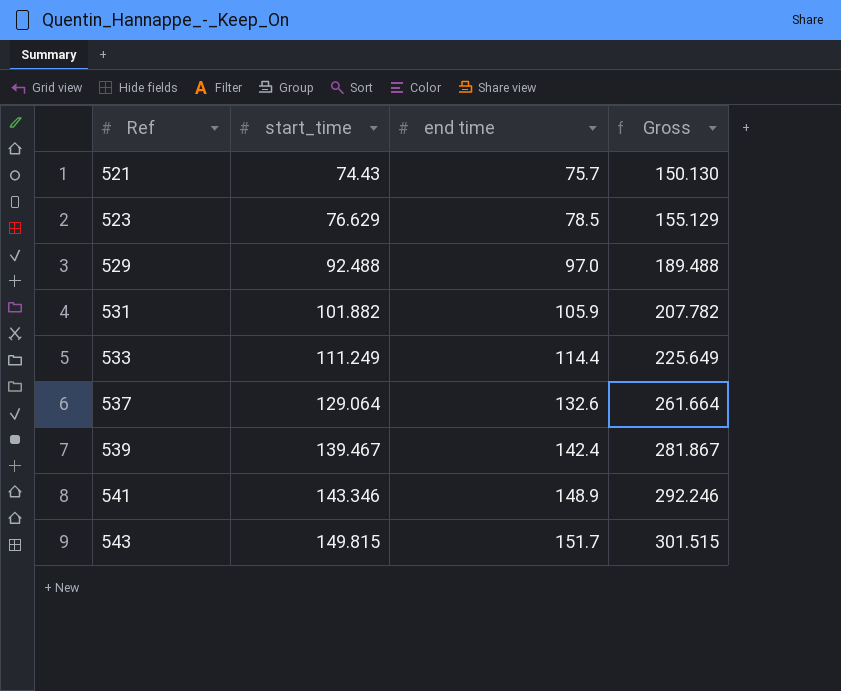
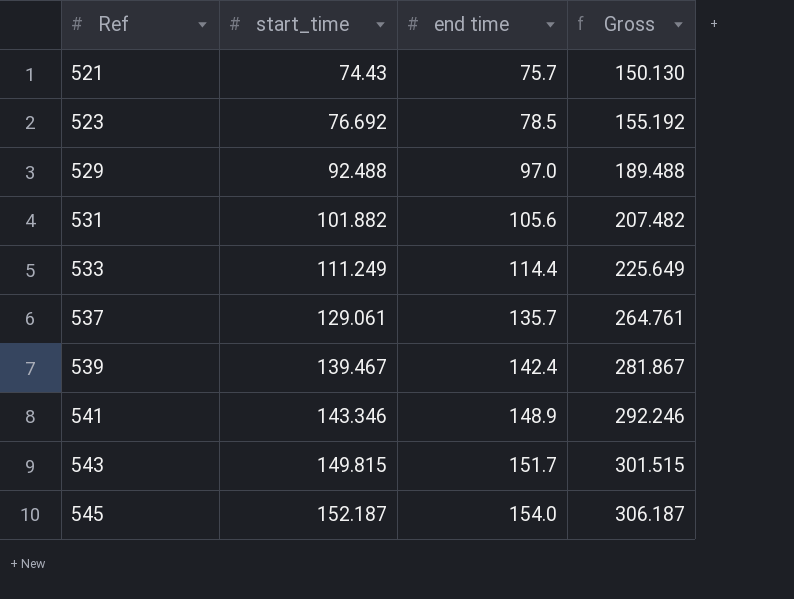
523 | start_time: 76.629 -> 76.692
523 | Gross: 155.129 -> 155.192
531 | end time: 105.9 -> 105.6
531 | Gross: 207.782 -> 207.482
537 | start_time: 129.064 -> 129.061
537 | end time: 132.6 -> 135.7
537 | Gross: 261.664 -> 264.761
row 545: none -> 152.187 | 154.0 | 306.187

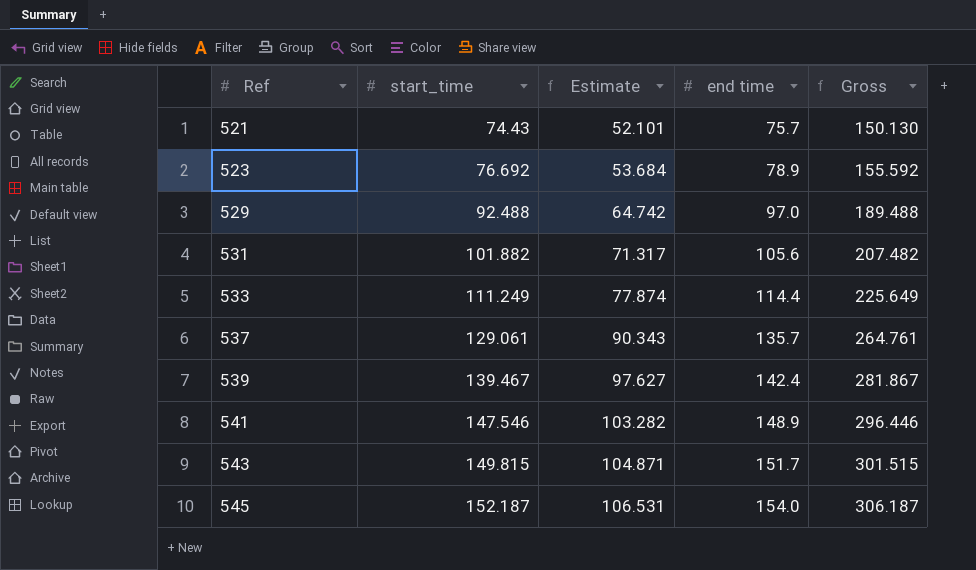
column Estimate | formula: none -> [start_time] * 0.7
523 | end time: 78.5 -> 78.9
523 | Gross: 155.192 -> 155.592
541 | start_time: 143.346 -> 147.546
541 | Gross: 292.246 -> 296.446

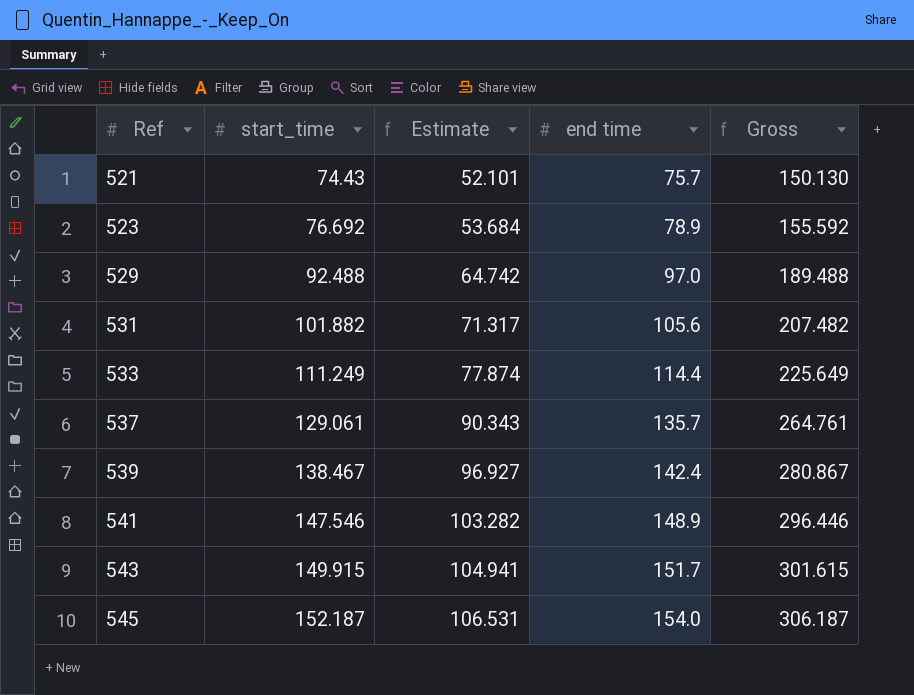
539 | start_time: 139.467 -> 138.467
539 | Estimate: 97.627 -> 96.927
539 | Gross: 281.867 -> 280.867
543 | start_time: 149.815 -> 149.915
543 | Estimate: 104.871 -> 104.941
543 | Gross: 301.515 -> 301.615

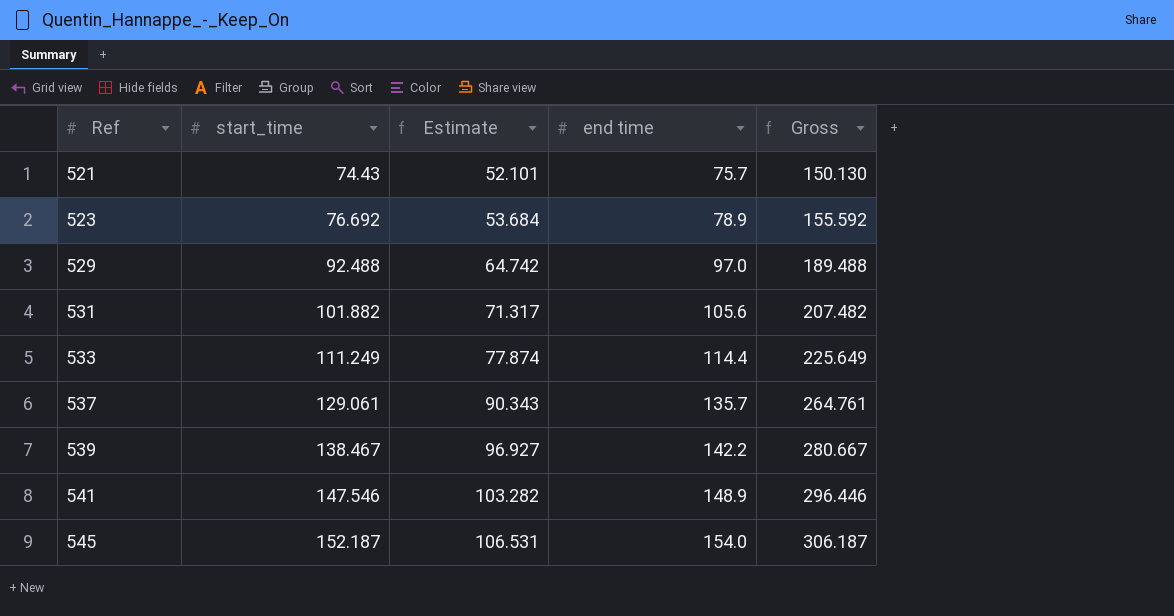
row 543: 149.915 | 104.941 | 151.7 | 301.615 -> none
539 | end time: 142.4 -> 142.2
539 | Gross: 280.867 -> 280.667

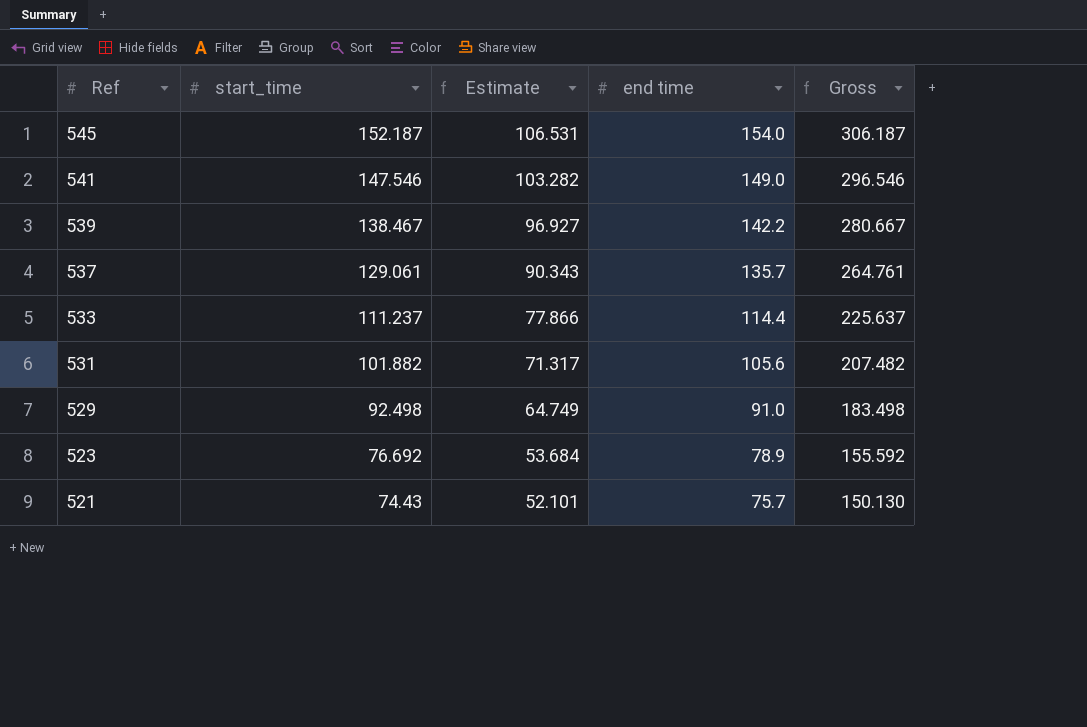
row order: Ref ascending -> Ref descending
541 | end time: 148.9 -> 149.0
541 | Gross: 296.446 -> 296.546
533 | start_time: 111.249 -> 111.237
533 | Estimate: 77.874 -> 77.866
533 | Gross: 225.649 -> 225.637
529 | start_time: 92.488 -> 92.498
529 | Estimate: 64.742 -> 64.749
529 | end time: 97.0 -> 91.0
529 | Gross: 189.488 -> 183.498

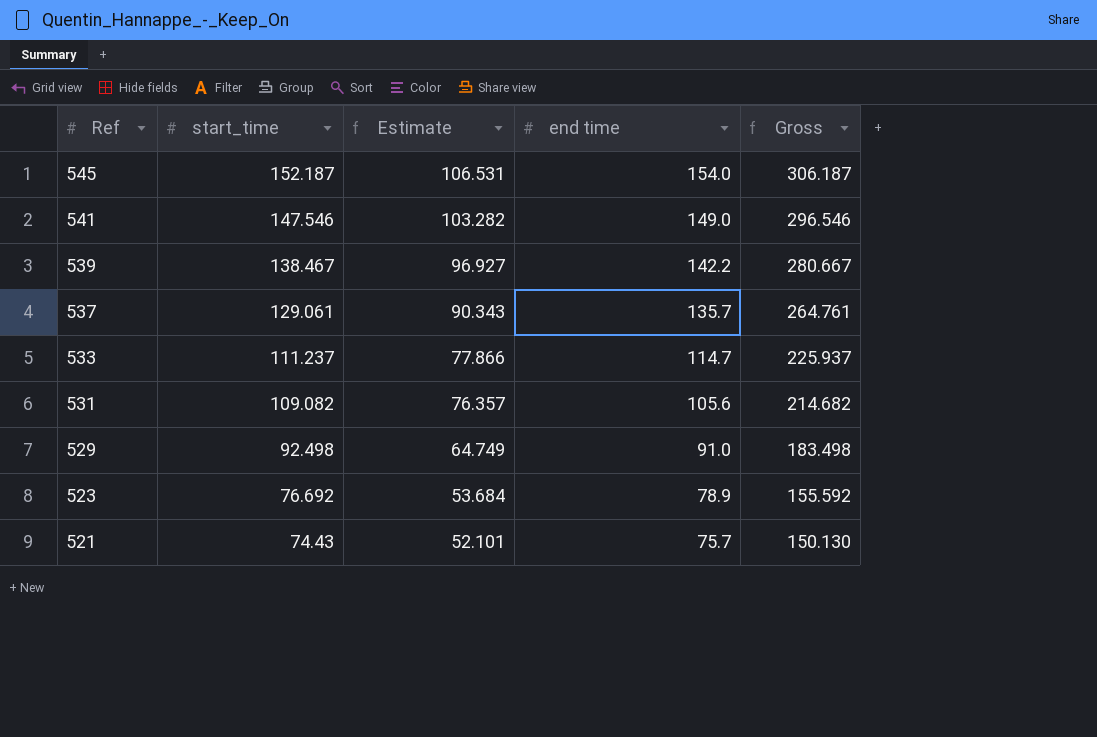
533 | end time: 114.4 -> 114.7
533 | Gross: 225.637 -> 225.937
531 | start_time: 101.882 -> 109.082
531 | Estimate: 71.317 -> 76.357
531 | Gross: 207.482 -> 214.682

